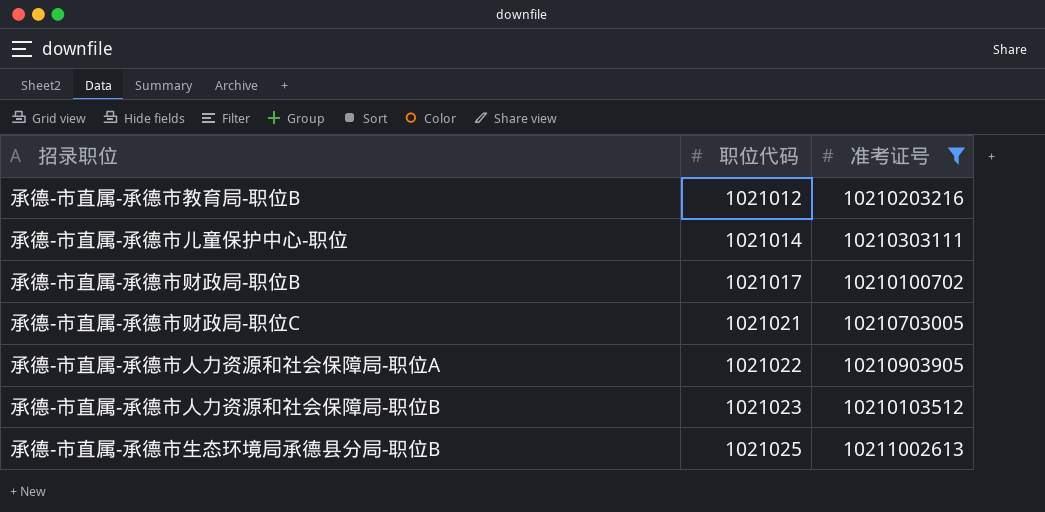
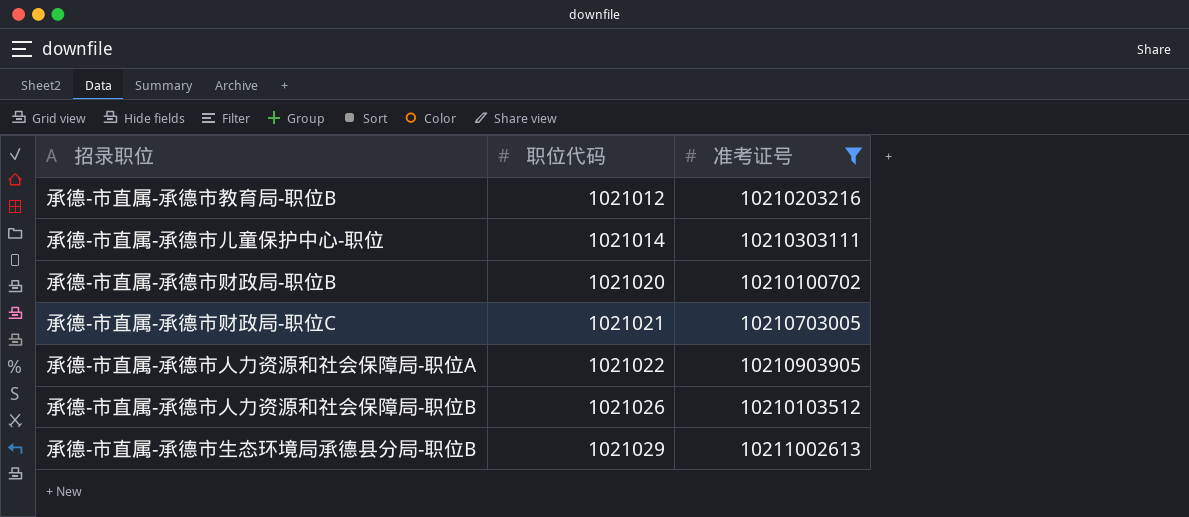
承德-市直属-承德市财政局-职位B | 职位代码: 1021017 -> 1021020
承德-市直属-承德市人力资源和社会保障局-职位B | 职位代码: 1021023 -> 1021026
承德-市直属-承德市生态环境局承德县分局-职位B | 职位代码: 1021025 -> 1021029

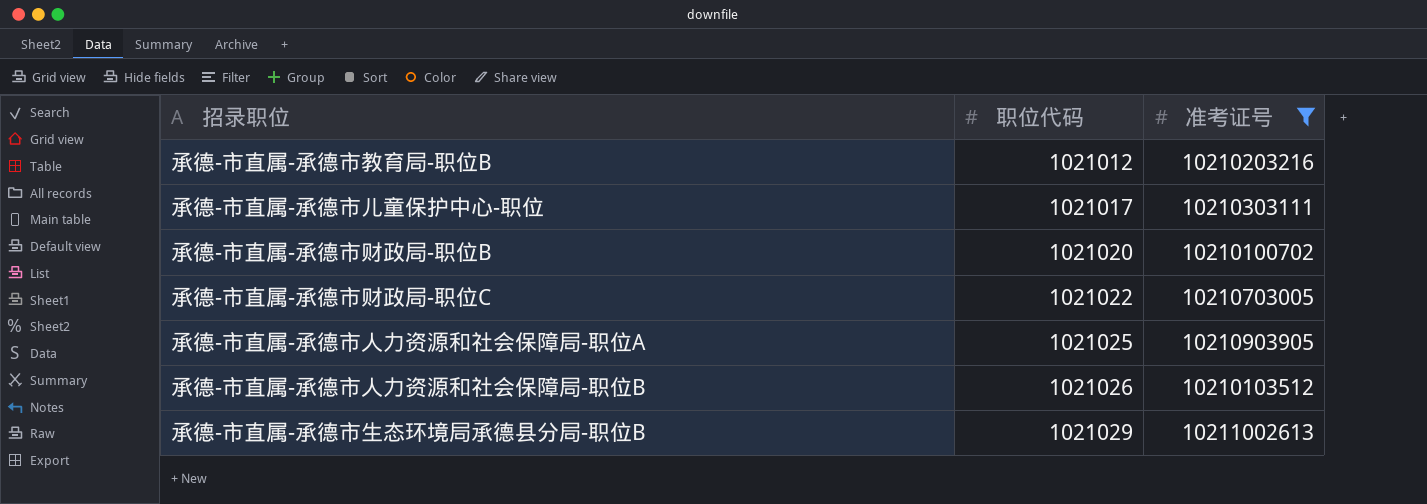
承德-市直属-承德市儿童保护中心-职位 | 职位代码: 1021014 -> 1021017
承德-市直属-承德市财政局-职位C | 职位代码: 1021021 -> 1021022
承德-市直属-承德市人力资源和社会保障局-职位A | 职位代码: 1021022 -> 1021025

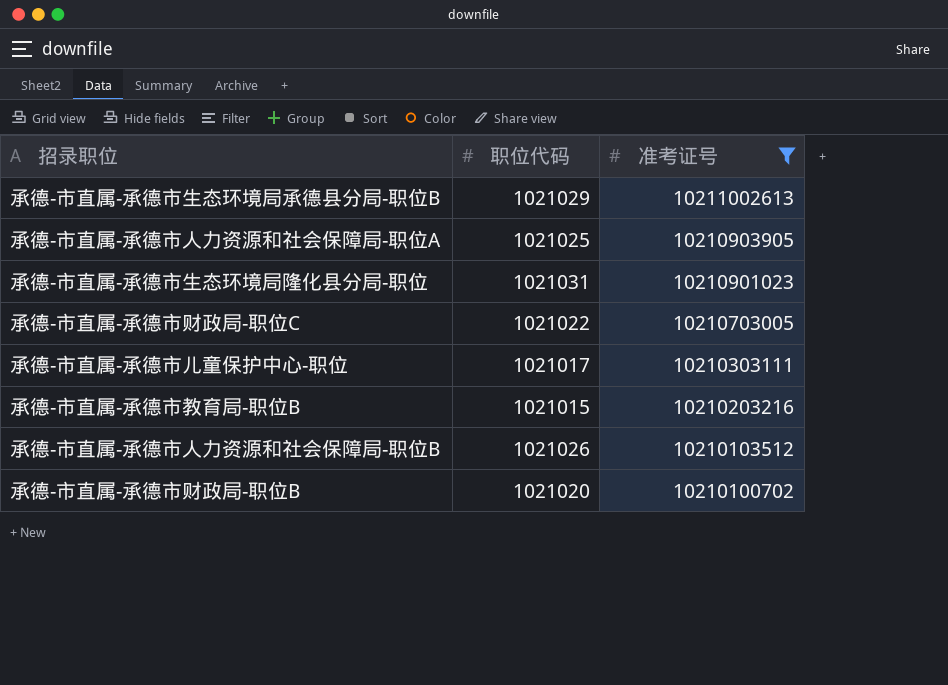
row order: 职位代码 ascending -> 准考证号 descending
row 承德-市直属-承德市生态环境局隆化县分局-职位: none -> 1021031 | 10210901023
承德-市直属-承德市教育局-职位B | 职位代码: 1021012 -> 1021015

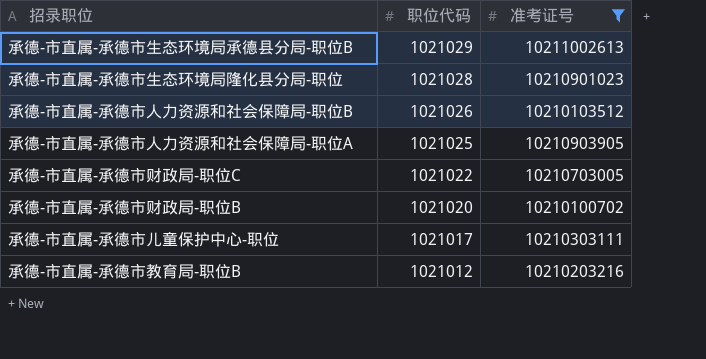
row order: 准考证号 descending -> 职位代码 descending
承德-市直属-承德市生态环境局隆化县分局-职位 | 职位代码: 1021031 -> 1021028
承德-市直属-承德市教育局-职位B | 职位代码: 1021015 -> 1021012

